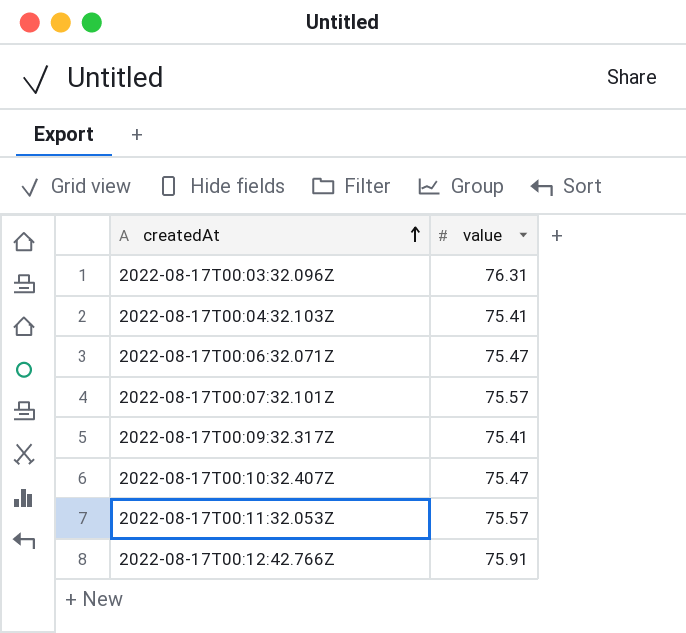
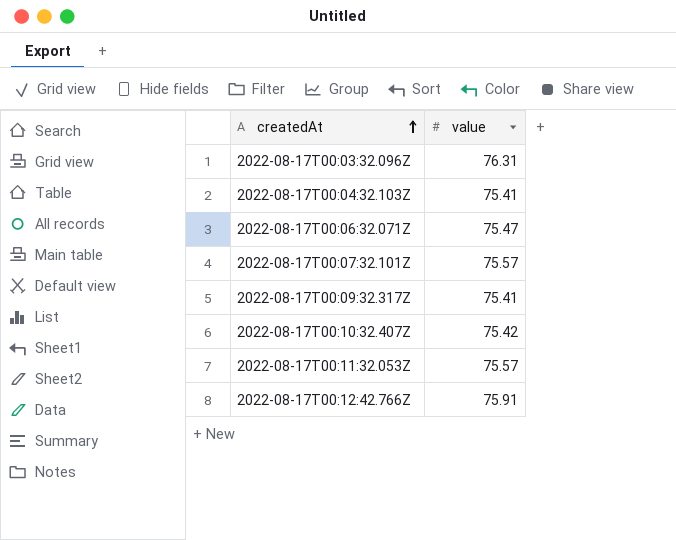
2022-08-17T00:10:32.407Z | value: 75.47 -> 75.42

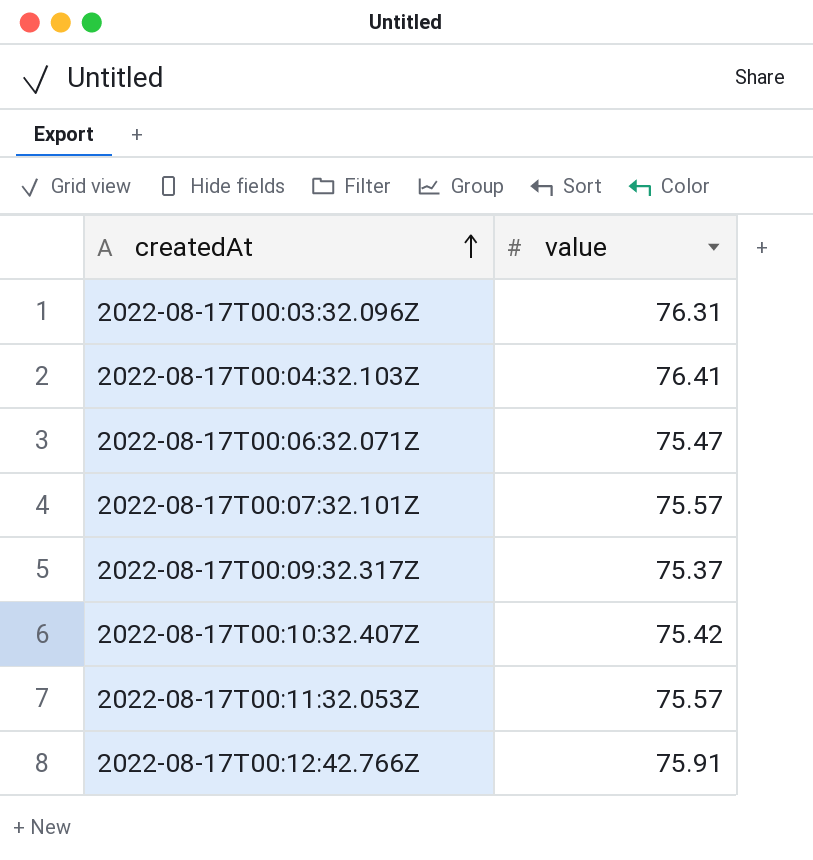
2022-08-17T00:04:32.103Z | value: 75.41 -> 76.41
2022-08-17T00:09:32.317Z | value: 75.41 -> 75.37

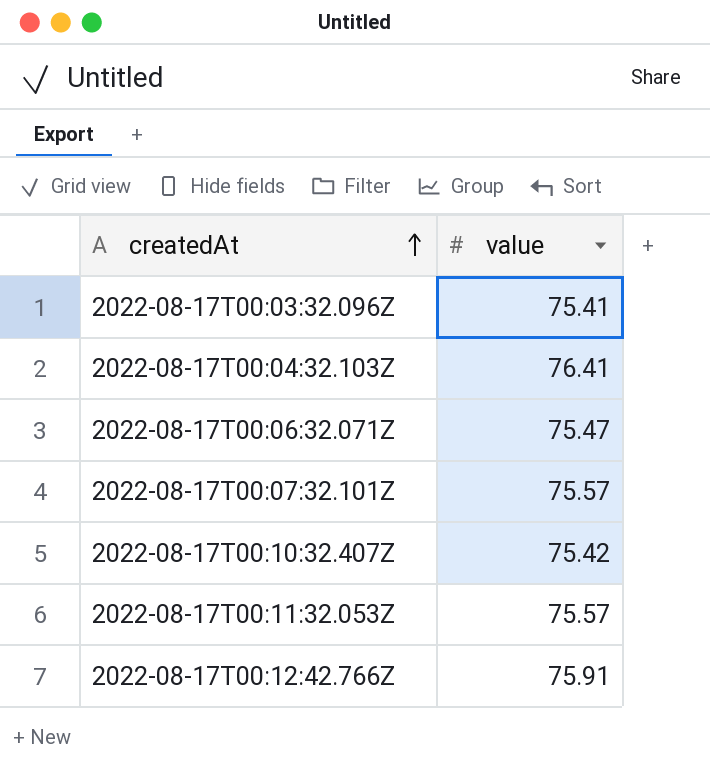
row 2022-08-17T00:09:32.317Z: 75.37 -> none
2022-08-17T00:03:32.096Z | value: 76.31 -> 75.41

